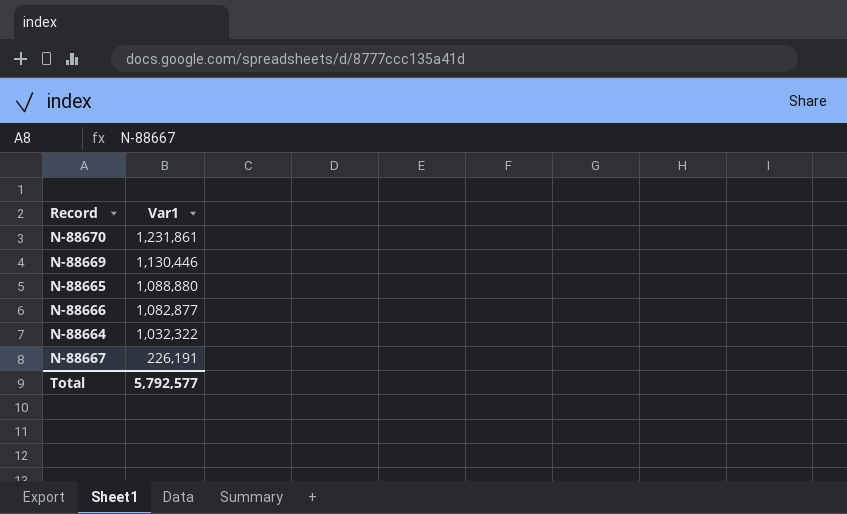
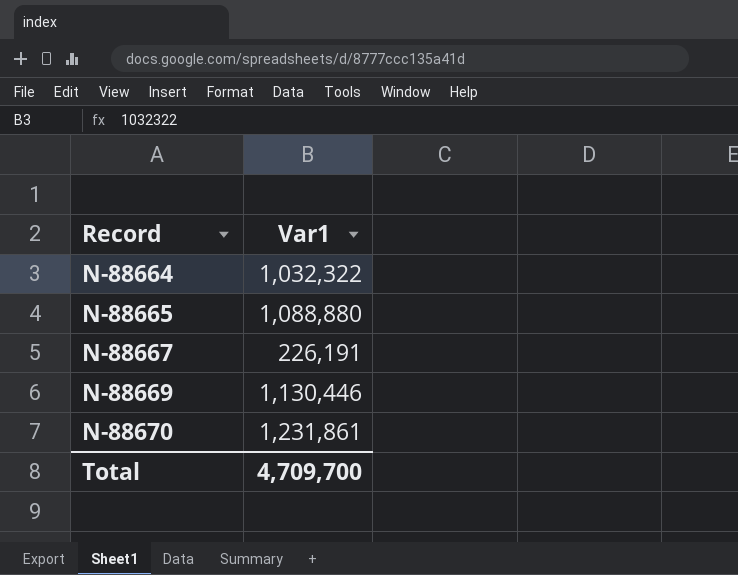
row order: Var1 descending -> Record ascending
row N-88666: 1,082,877 -> none
Total | Var1: 5,792,577 -> 4,709,700

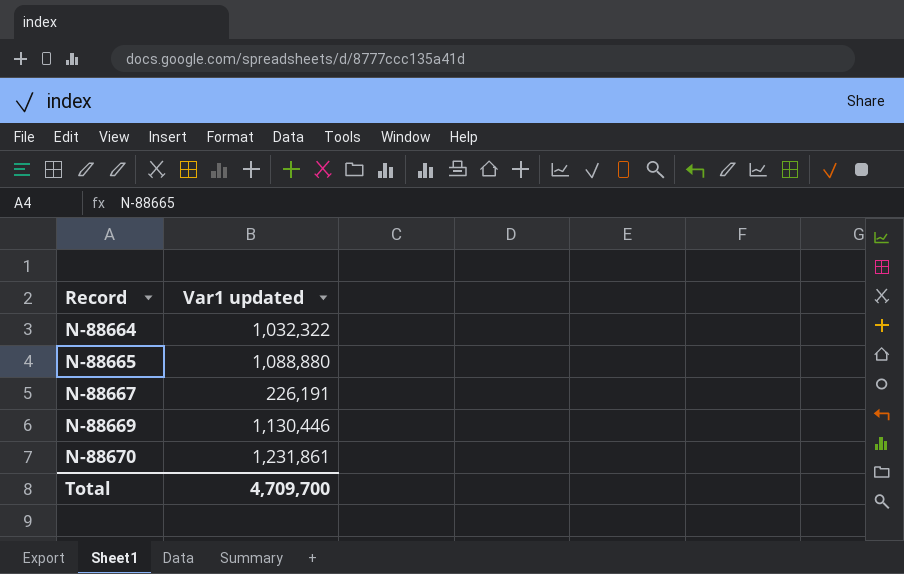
column name: Var1 -> Var1 updated

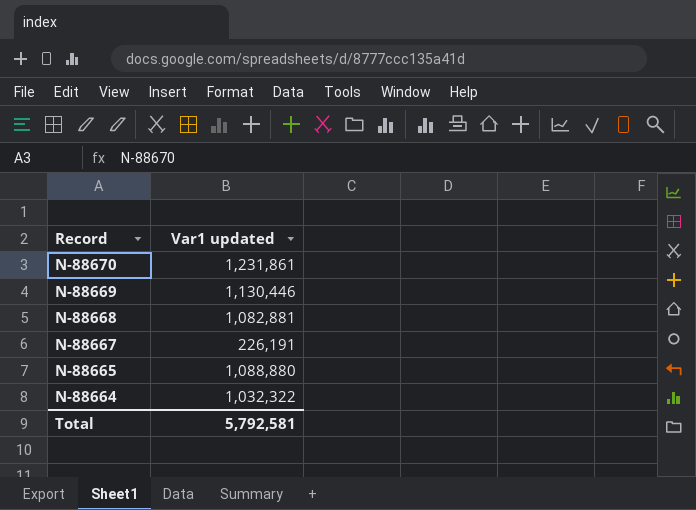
row order: Record ascending -> Record descending
row N-88668: none -> 1,082,881
Total | Var1 updated: 4,709,700 -> 5,792,581

